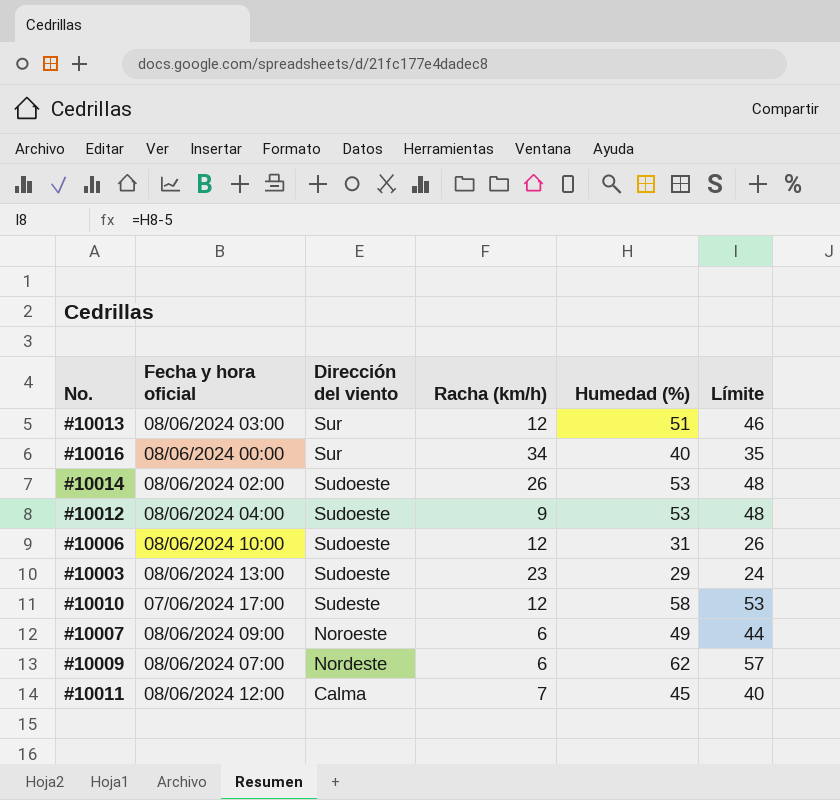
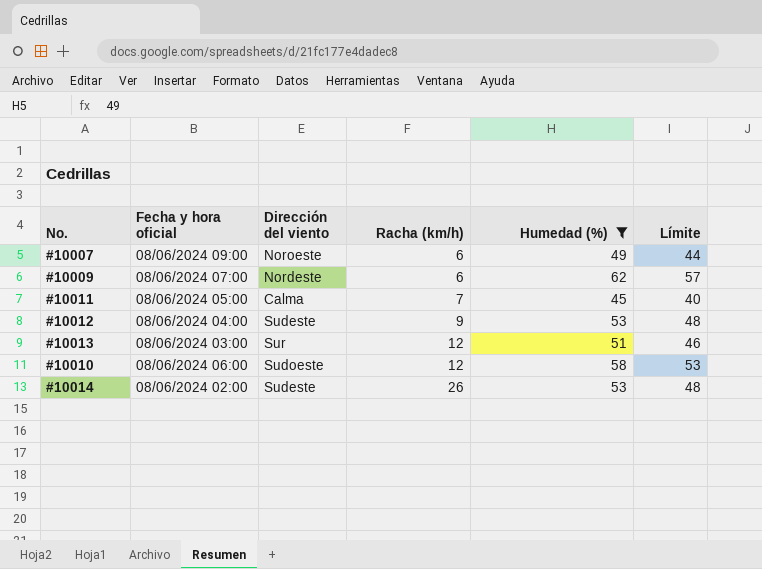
filter: none -> Humedad (%) >= 45
row order: Dirección del viento descending -> Racha (km/h) ascending
#10011 | Fecha y hora oficial: 08/06/2024 12:00 -> 08/06/2024 05:00
#10012 | Dirección del viento: Sudoeste -> Sudeste
#10010 | Fecha y hora oficial: 07/06/2024 17:00 -> 08/06/2024 06:00
#10010 | Dirección del viento: Sudeste -> Sudoeste
#10014 | Dirección del viento: Sudoeste -> Sudeste

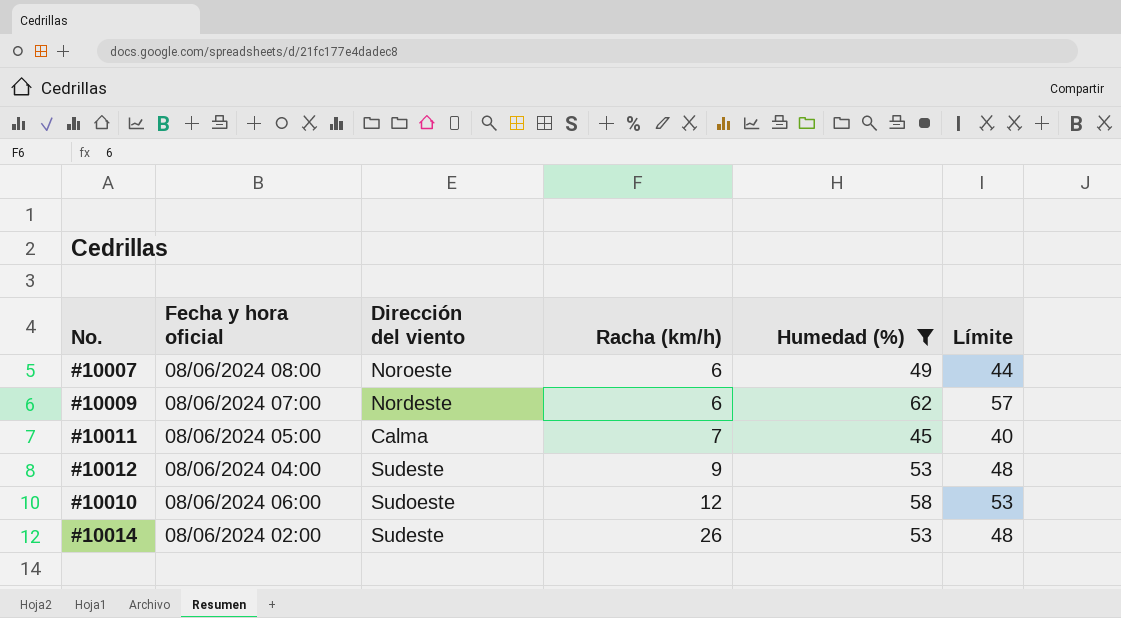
row #10013: 08/06/2024 03:00 | Sur | 12 | 51 | 46 -> none
#10007 | Fecha y hora oficial: 08/06/2024 09:00 -> 08/06/2024 08:00

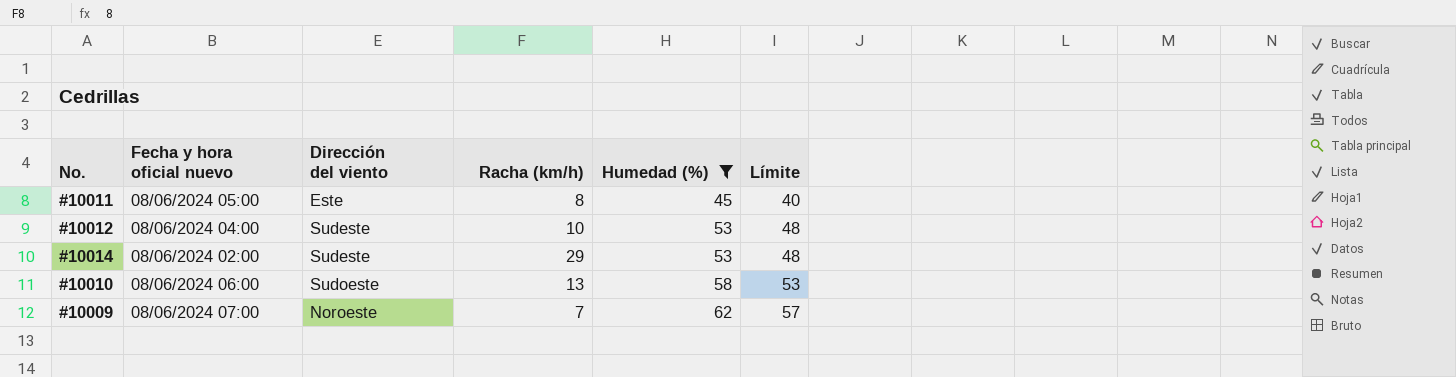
row order: Racha (km/h) ascending -> Humedad (%) ascending
column name: Fecha y hora oficial -> Fecha y hora oficial nuevo
row #10007: 08/06/2024 08:00 | Noroeste | 6 | 49 | 44 -> none
#10011 | Dirección del viento: Calma -> Este
#10011 | Racha (km/h): 7 -> 8
#10012 | Racha (km/h): 9 -> 10
#10014 | Racha (km/h): 26 -> 29
#10010 | Racha (km/h): 12 -> 13
#10009 | Dirección del viento: Nordeste -> Noroeste
#10009 | Racha (km/h): 6 -> 7

